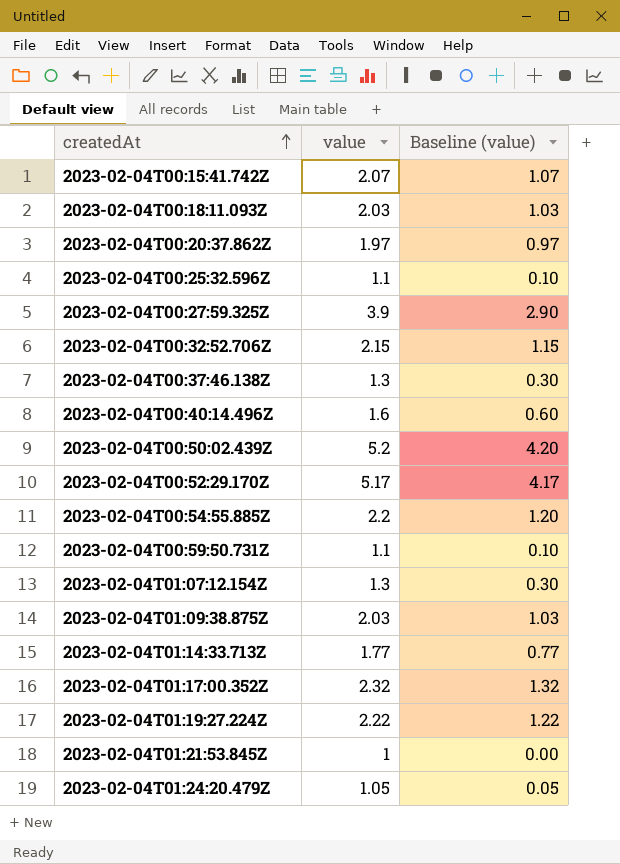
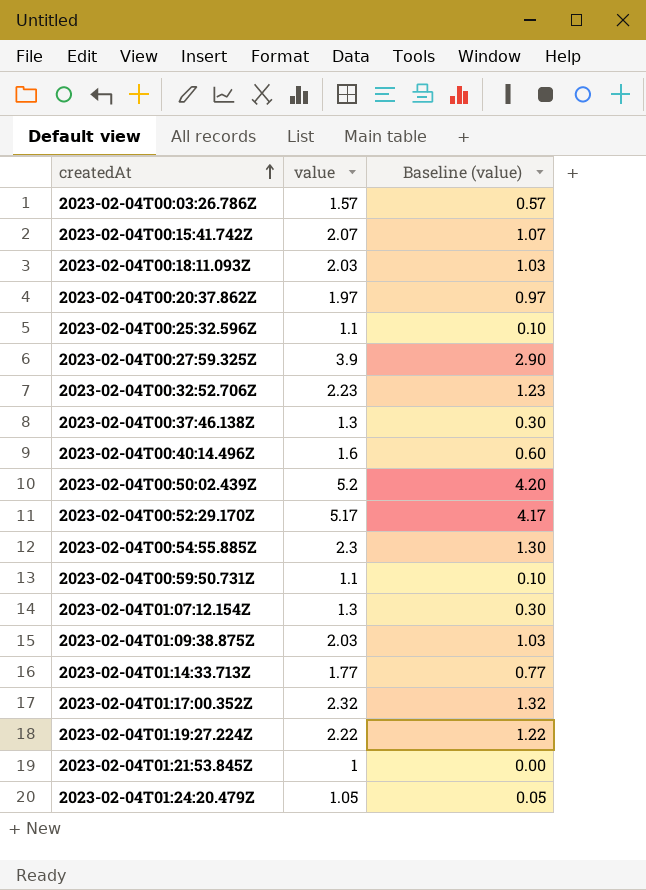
row 2023-02-04T00:03:26.786Z: none -> 1.57 | 0.57
2023-02-04T00:32:52.706Z | value: 2.15 -> 2.23
2023-02-04T00:32:52.706Z | Baseline (value): 1.15 -> 1.23
2023-02-04T00:54:55.885Z | value: 2.2 -> 2.3
2023-02-04T00:54:55.885Z | Baseline (value): 1.20 -> 1.30

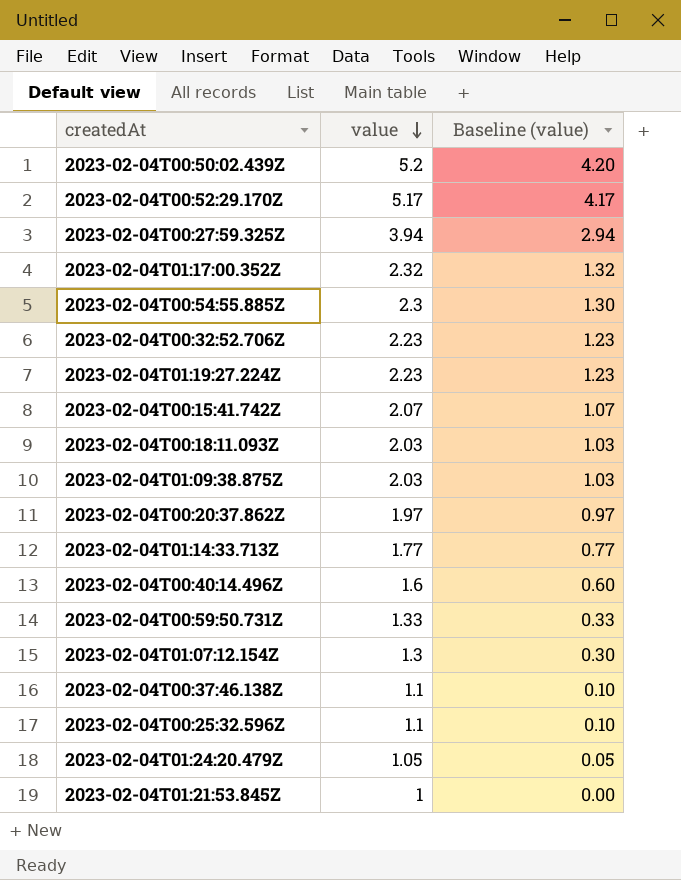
row order: createdAt ascending -> value descending
row 2023-02-04T00:03:26.786Z: 1.57 | 0.57 -> none
2023-02-04T00:27:59.325Z | value: 3.9 -> 3.94
2023-02-04T00:27:59.325Z | Baseline (value): 2.90 -> 2.94
2023-02-04T01:19:27.224Z | value: 2.22 -> 2.23
2023-02-04T01:19:27.224Z | Baseline (value): 1.22 -> 1.23
2023-02-04T00:59:50.731Z | value: 1.1 -> 1.33
2023-02-04T00:59:50.731Z | Baseline (value): 0.10 -> 0.33
2023-02-04T00:37:46.138Z | value: 1.3 -> 1.1
2023-02-04T00:37:46.138Z | Baseline (value): 0.30 -> 0.10

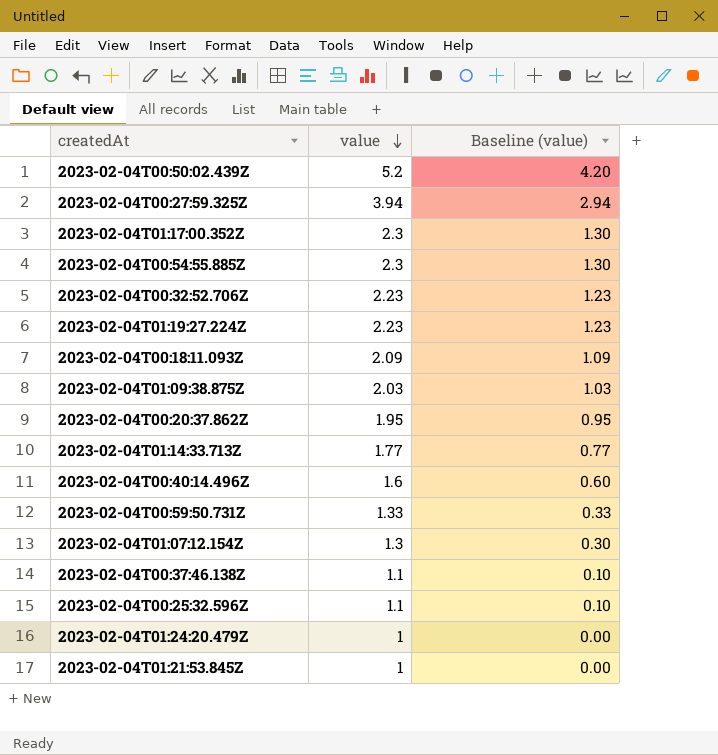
row 2023-02-04T00:52:29.170Z: 5.17 | 4.17 -> none
row 2023-02-04T00:15:41.742Z: 2.07 | 1.07 -> none
2023-02-04T01:17:00.352Z | value: 2.32 -> 2.3
2023-02-04T01:17:00.352Z | Baseline (value): 1.32 -> 1.30
2023-02-04T00:18:11.093Z | value: 2.03 -> 2.09
2023-02-04T00:18:11.093Z | Baseline (value): 1.03 -> 1.09
2023-02-04T00:20:37.862Z | value: 1.97 -> 1.95
2023-02-04T00:20:37.862Z | Baseline (value): 0.97 -> 0.95
2023-02-04T01:24:20.479Z | value: 1.05 -> 1
2023-02-04T01:24:20.479Z | Baseline (value): 0.05 -> 0.00

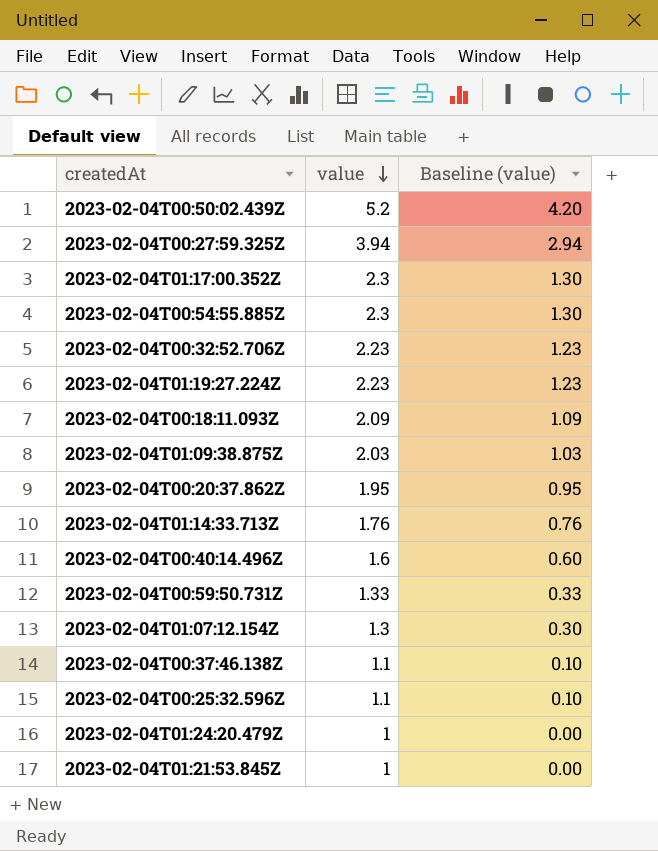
2023-02-04T01:14:33.713Z | value: 1.77 -> 1.76
2023-02-04T01:14:33.713Z | Baseline (value): 0.77 -> 0.76

